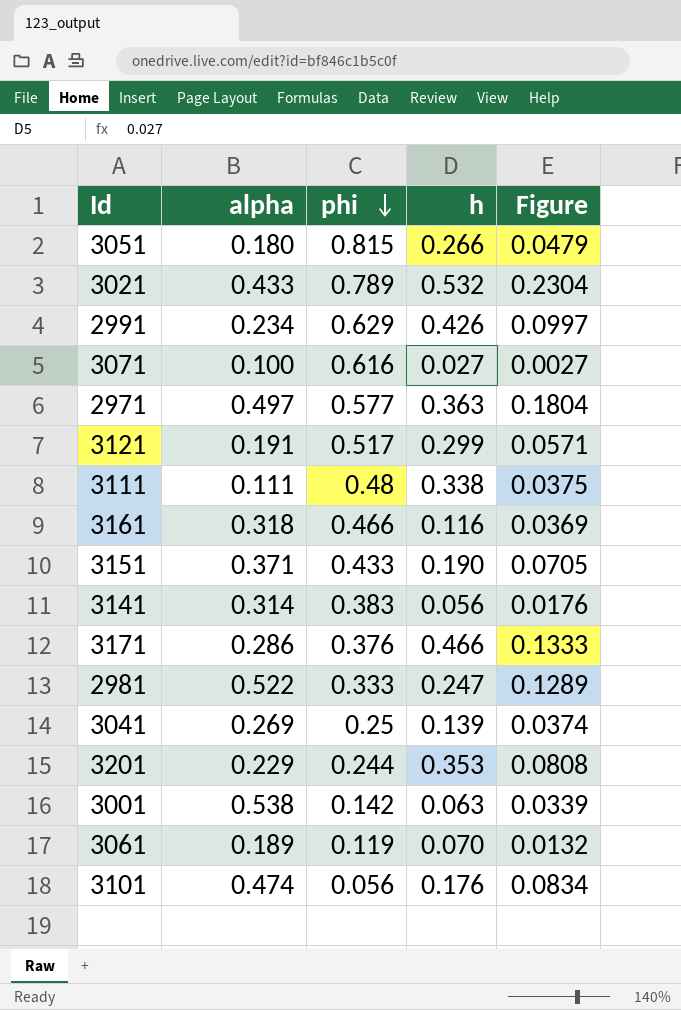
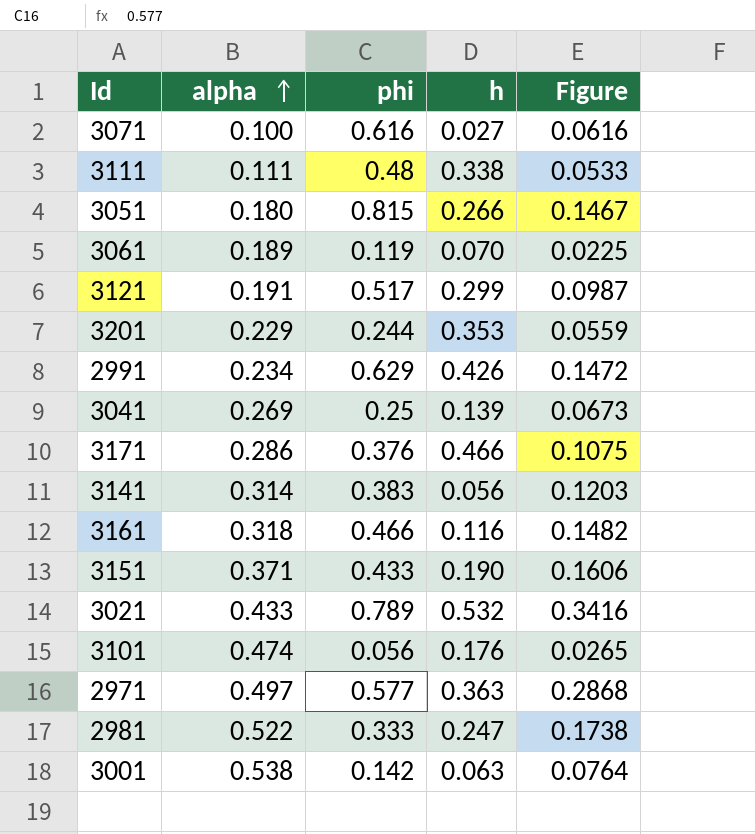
row order: phi descending -> alpha ascending
column Figure | formula: [alpha] * [h] -> [alpha] * [phi]

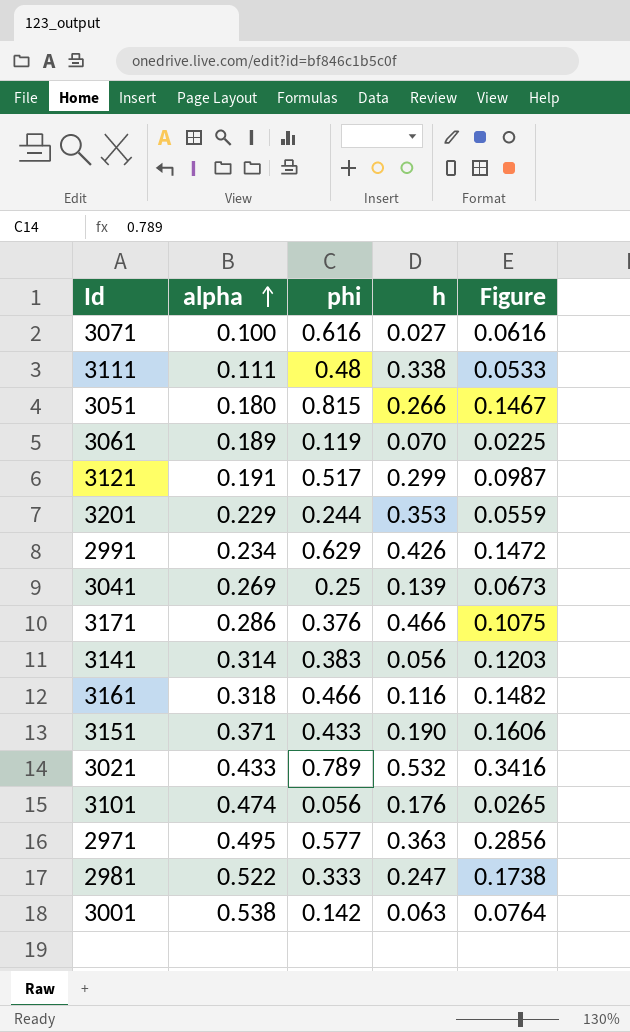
2971 | alpha: 0.497 -> 0.495
2971 | Figure: 0.2868 -> 0.2856

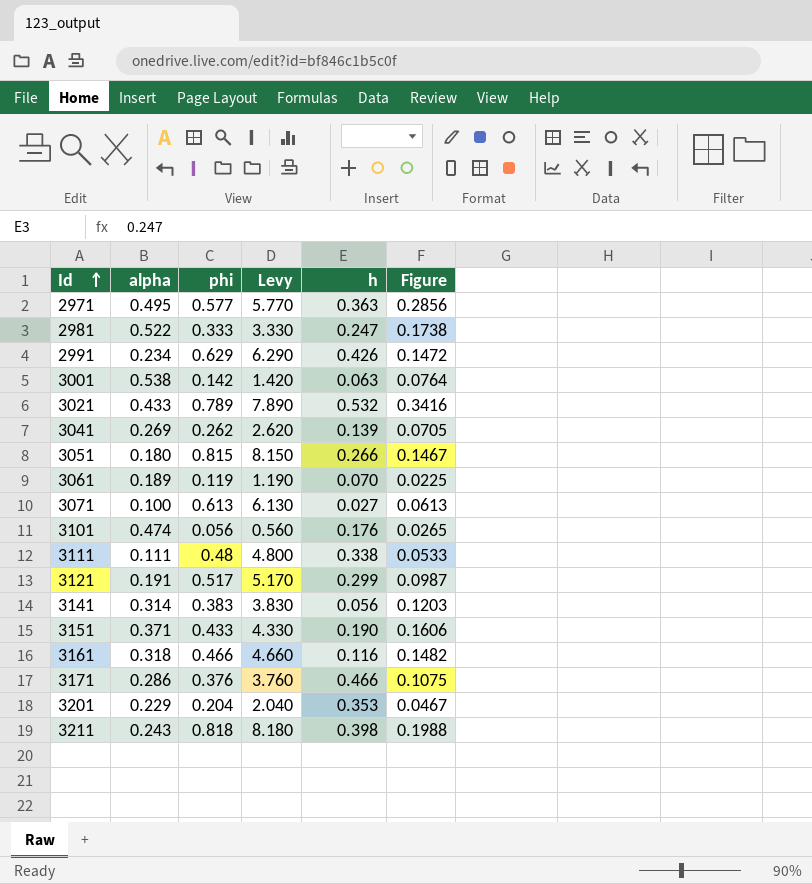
row order: alpha ascending -> Id ascending
column Levy | formula: none -> [phi] * 10
3041 | phi: 0.25 -> 0.262
3041 | Figure: 0.0673 -> 0.0705
3071 | phi: 0.616 -> 0.613
3071 | Figure: 0.0616 -> 0.0613
3201 | phi: 0.244 -> 0.204
3201 | Figure: 0.0559 -> 0.0467
row 3211: none -> 0.243 | 0.818 | 8.180 | 0.398 | 0.1988

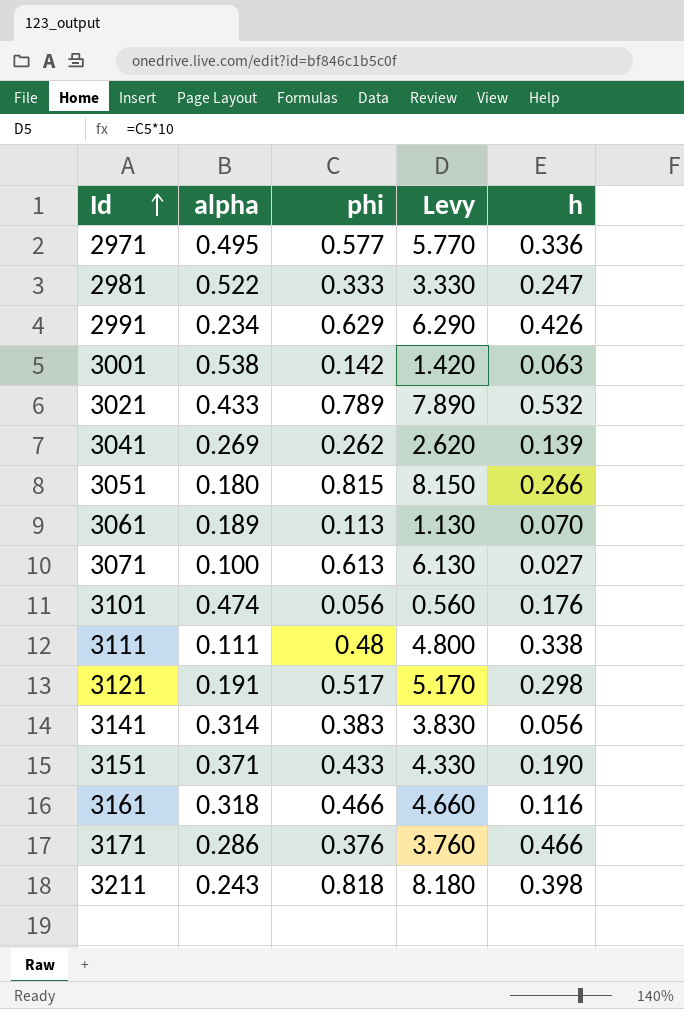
column Figure | formula: [alpha] * [phi] -> none
row 3201: 0.229 | 0.204 | 2.040 | 0.353 | 0.0467 -> none
2971 | h: 0.363 -> 0.336
3061 | phi: 0.119 -> 0.113
3061 | Levy: 1.190 -> 1.130
3121 | h: 0.299 -> 0.298

